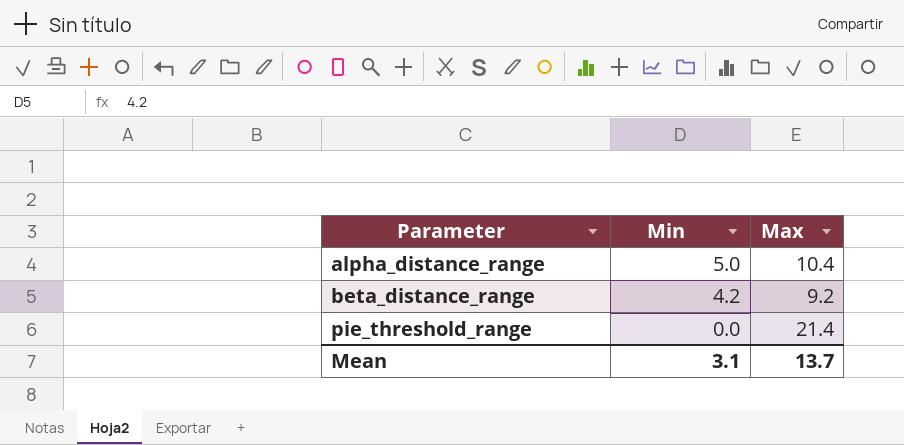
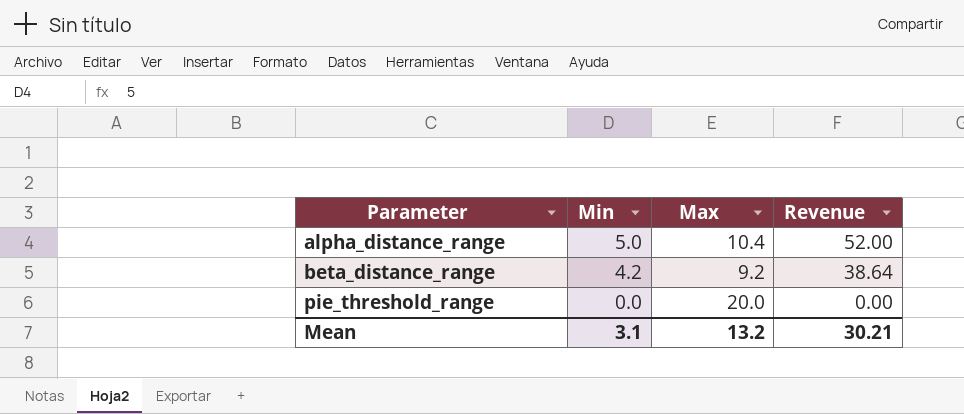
column Revenue | formula: none -> [Min] * [Max]
pie_threshold_range | Max: 21.4 -> 20.0
Mean | Max: 13.7 -> 13.2

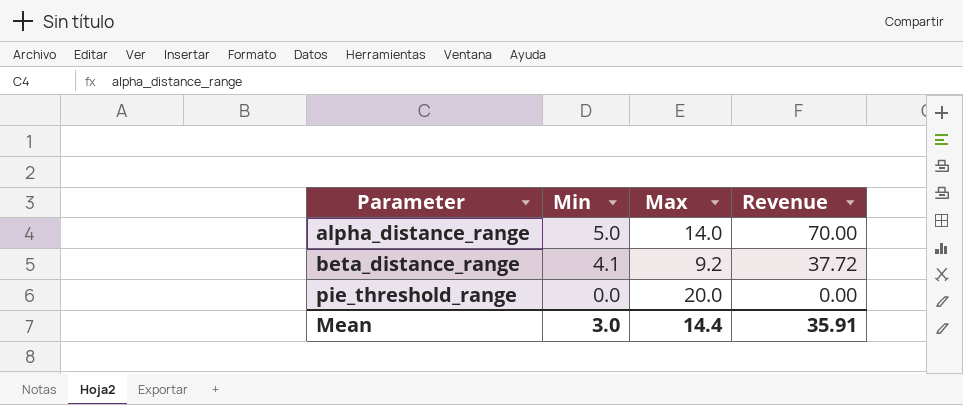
alpha_distance_range | Max: 10.4 -> 14.0
alpha_distance_range | Revenue: 52.00 -> 70.00
beta_distance_range | Min: 4.2 -> 4.1
beta_distance_range | Revenue: 38.64 -> 37.72
Mean | Min: 3.1 -> 3.0
Mean | Max: 13.2 -> 14.4
Mean | Revenue: 30.21 -> 35.91

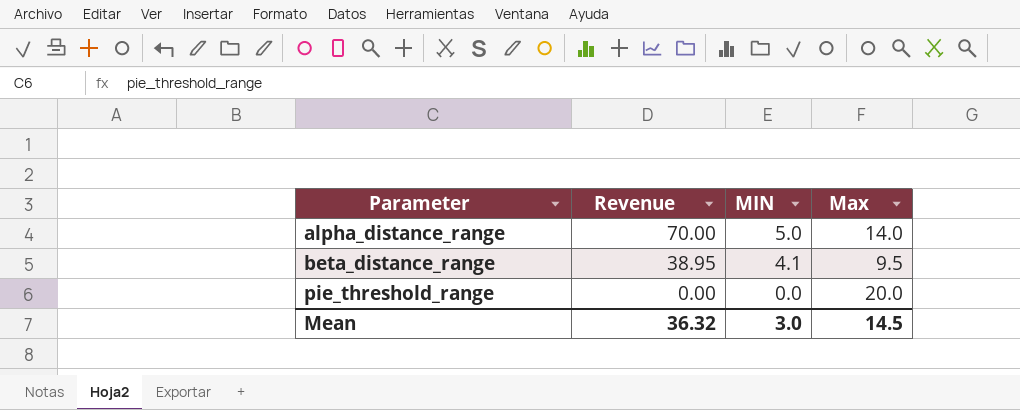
column Revenue | position: 4 -> 2
column name: Min -> MIN
beta_distance_range | Revenue: 37.72 -> 38.95
beta_distance_range | Max: 9.2 -> 9.5
Mean | Revenue: 35.91 -> 36.32
Mean | Max: 14.4 -> 14.5

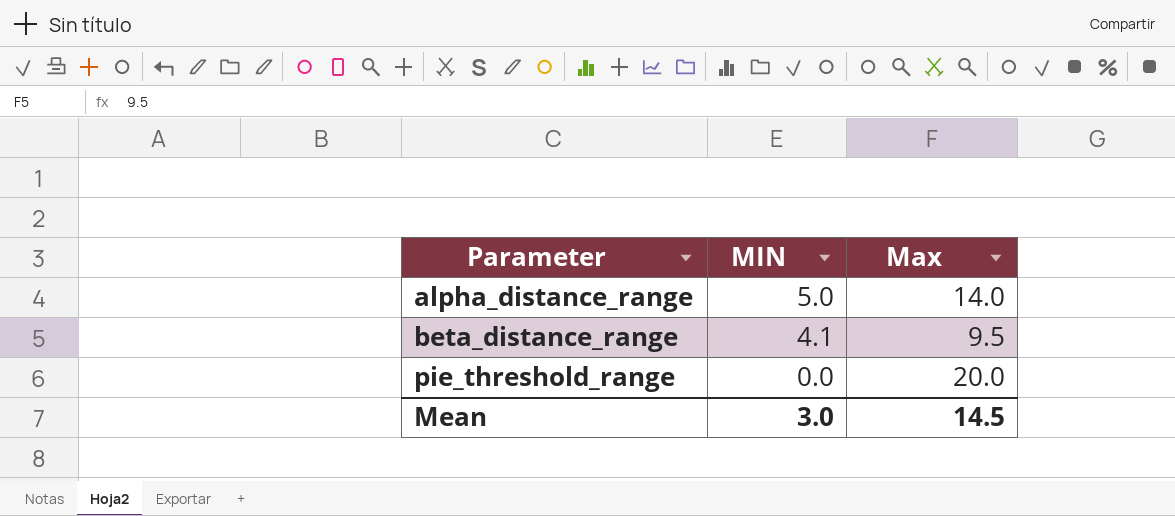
column Revenue | formula: [MIN] * [Max] -> none

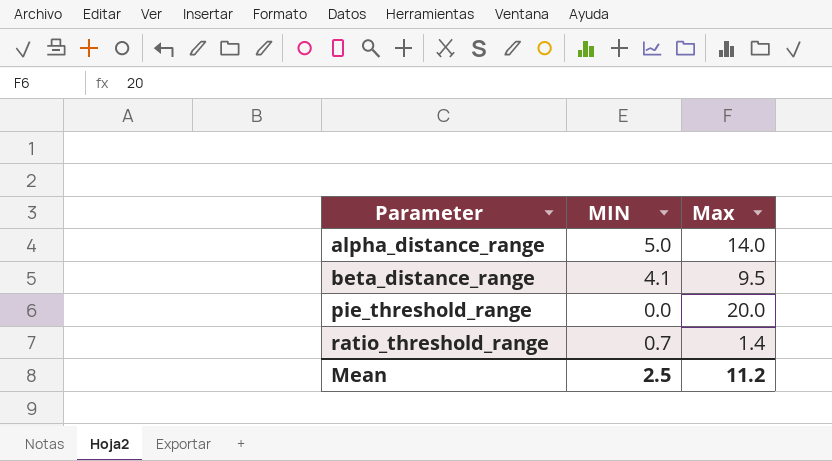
row ratio_threshold_range: none -> 0.7 | 1.4
Mean | MIN: 3.0 -> 2.5
Mean | Max: 14.5 -> 11.2

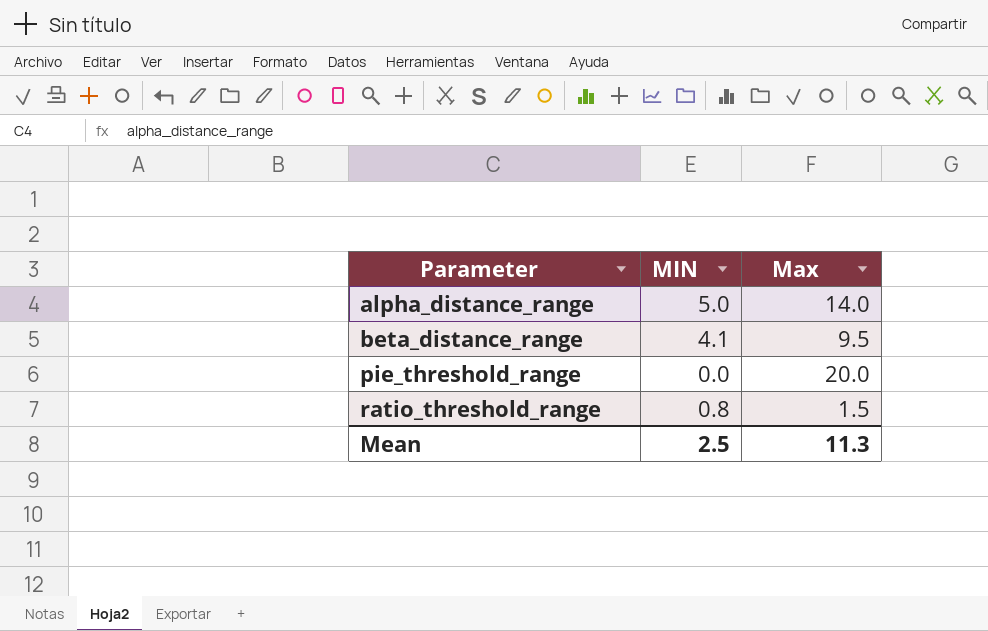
ratio_threshold_range | MIN: 0.7 -> 0.8
ratio_threshold_range | Max: 1.4 -> 1.5
Mean | Max: 11.2 -> 11.3

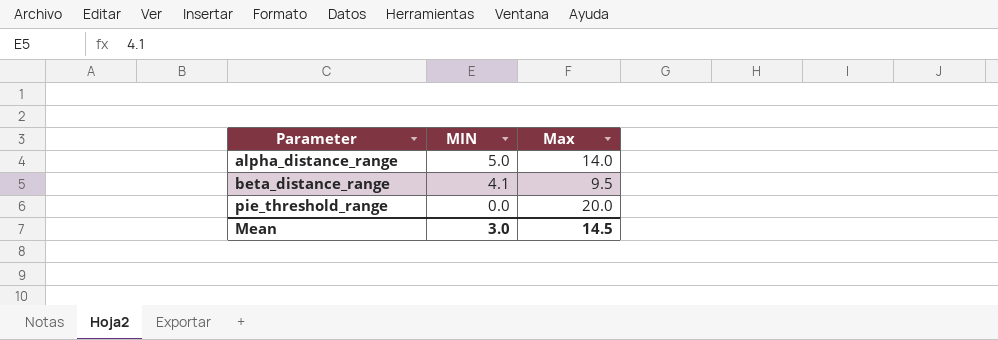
row ratio_threshold_range: 0.8 | 1.5 -> none
Mean | MIN: 2.5 -> 3.0
Mean | Max: 11.3 -> 14.5

